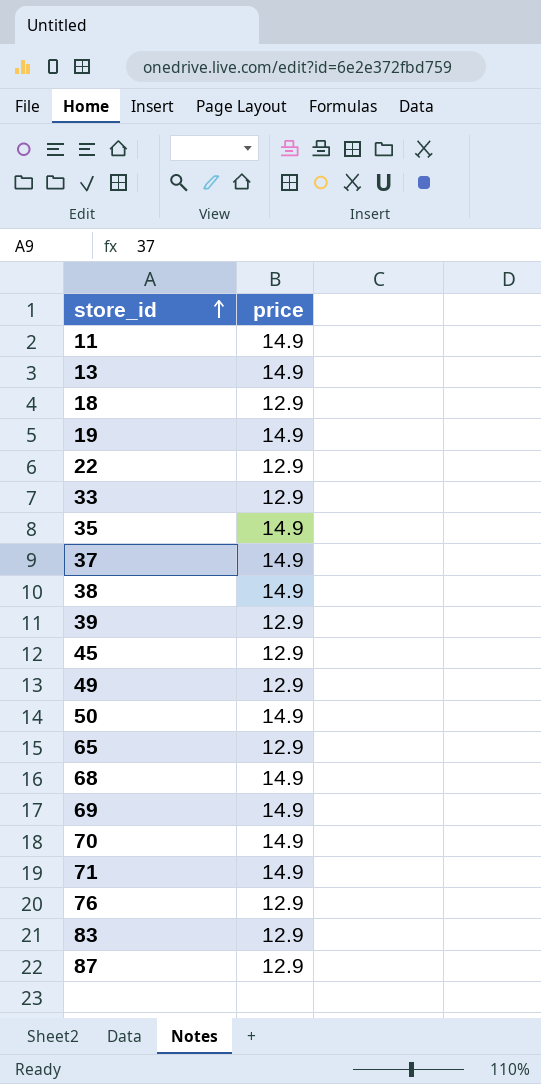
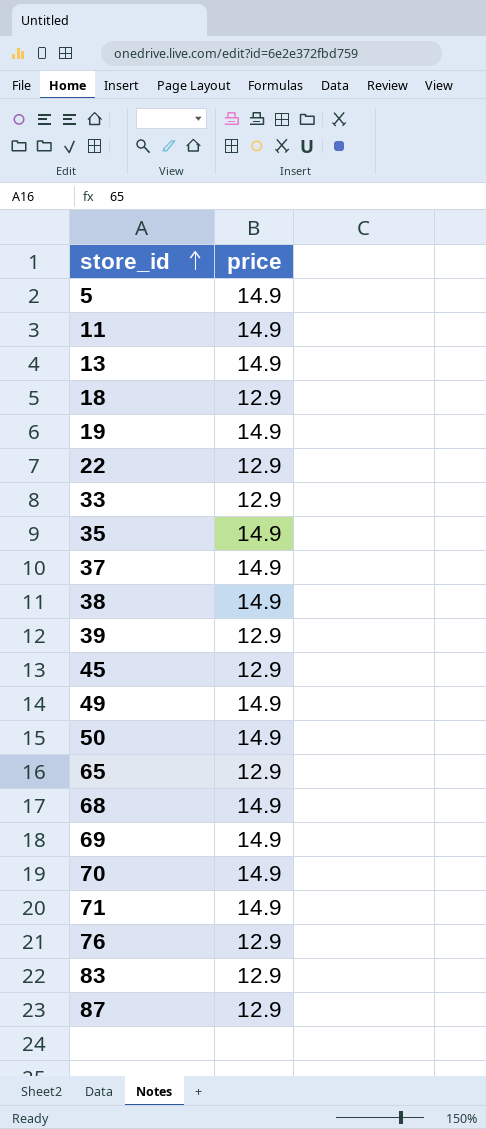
row 5: none -> 14.9
49 | price: 12.9 -> 14.9

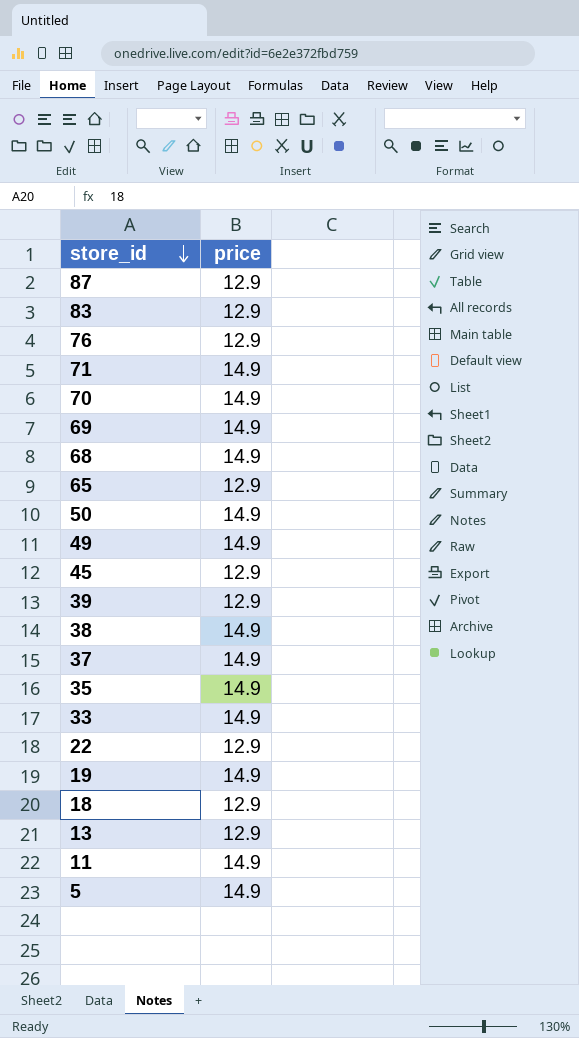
row order: store_id ascending -> store_id descending
33 | price: 12.9 -> 14.9
13 | price: 14.9 -> 12.9

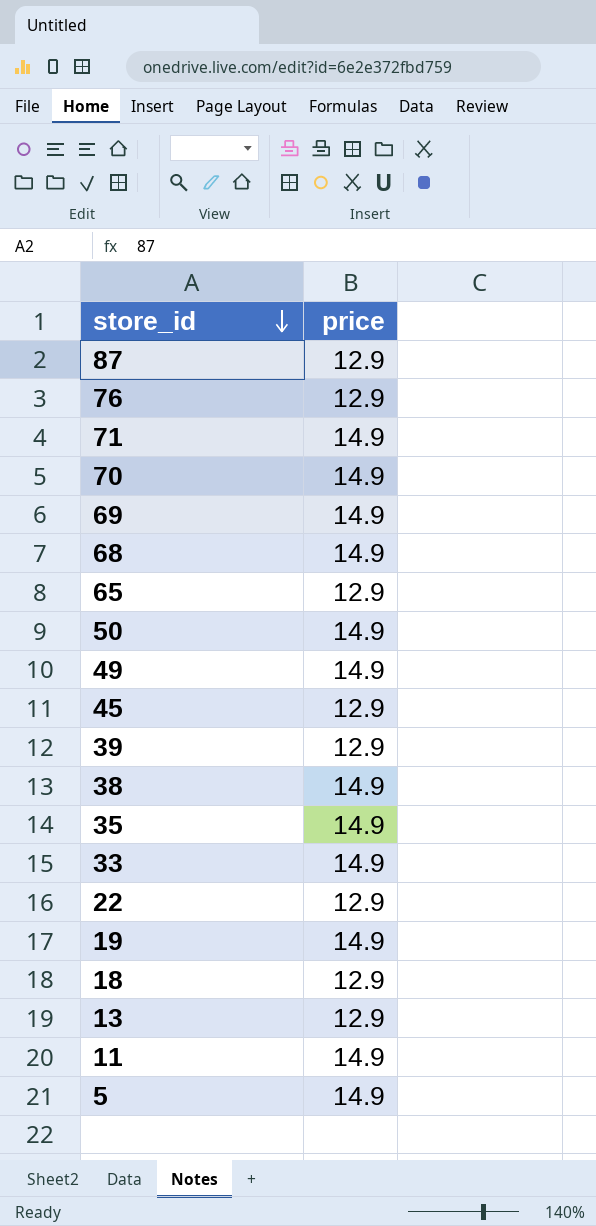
row 83: 12.9 -> none
row 37: 14.9 -> none

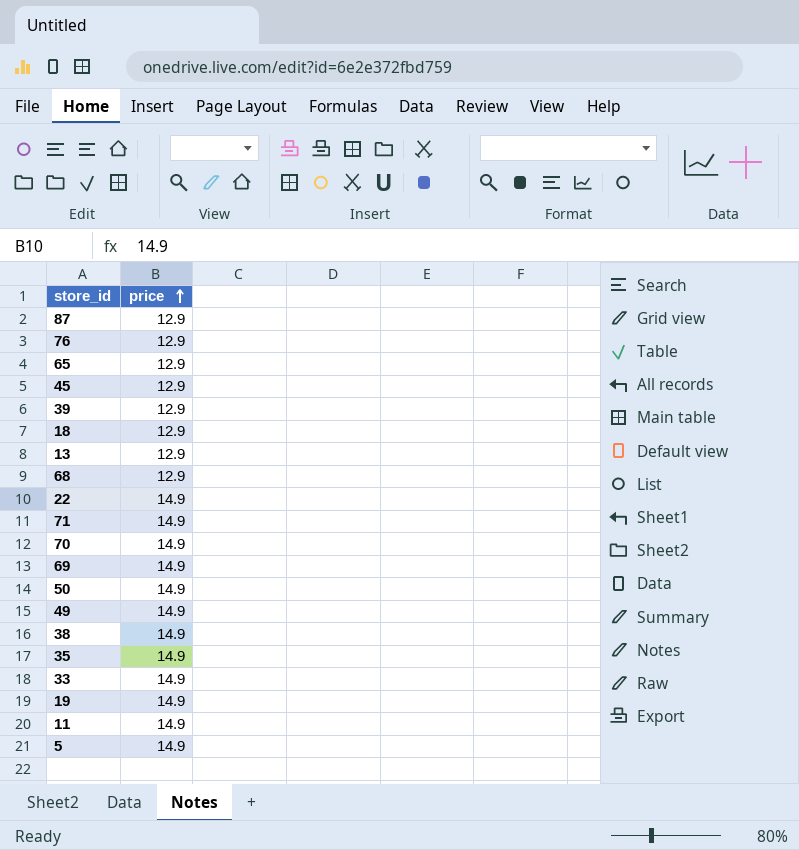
row order: store_id descending -> price ascending
68 | price: 14.9 -> 12.9
22 | price: 12.9 -> 14.9

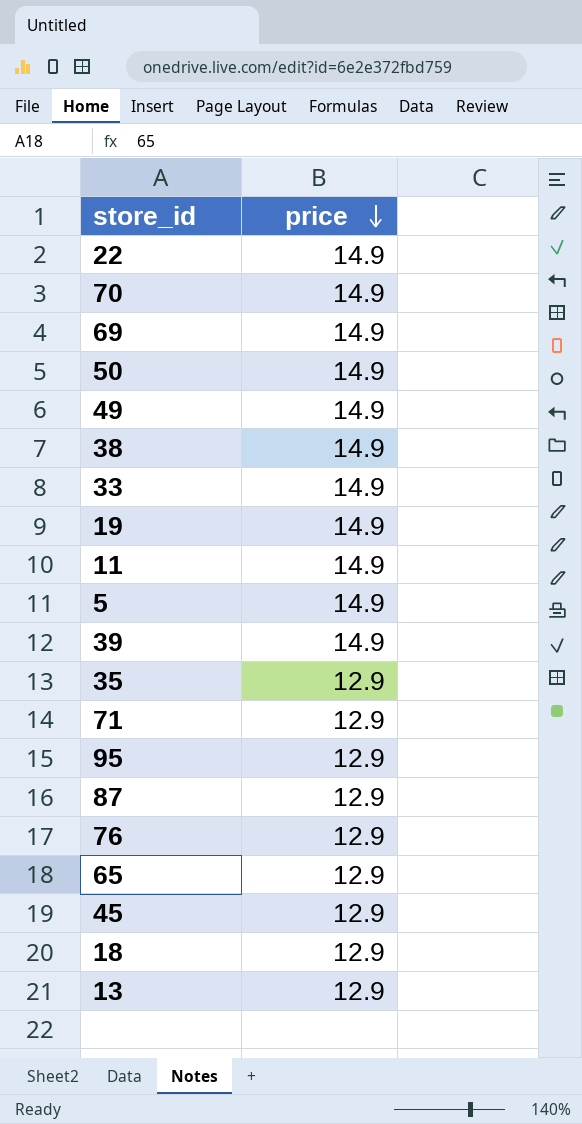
row order: price ascending -> price descending
row 68: 12.9 -> none
39 | price: 12.9 -> 14.9
35 | price: 14.9 -> 12.9
71 | price: 14.9 -> 12.9
row 95: none -> 12.9

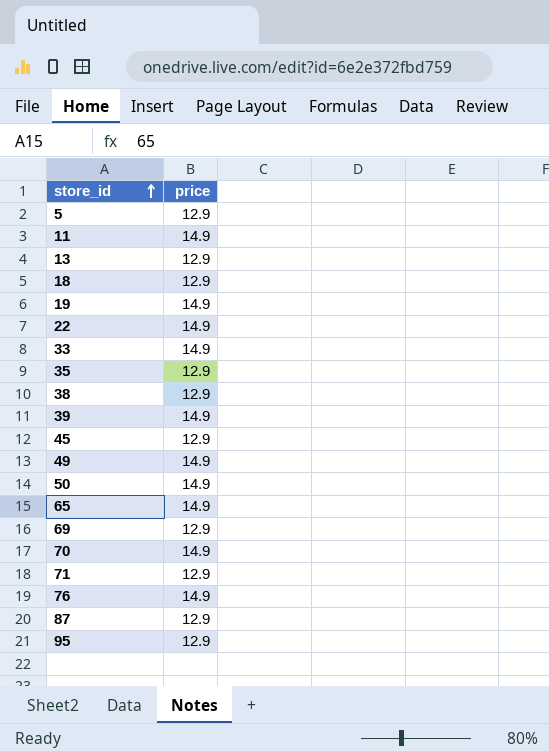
row order: price descending -> store_id ascending
5 | price: 14.9 -> 12.9
38 | price: 14.9 -> 12.9
65 | price: 12.9 -> 14.9
69 | price: 14.9 -> 12.9
76 | price: 12.9 -> 14.9

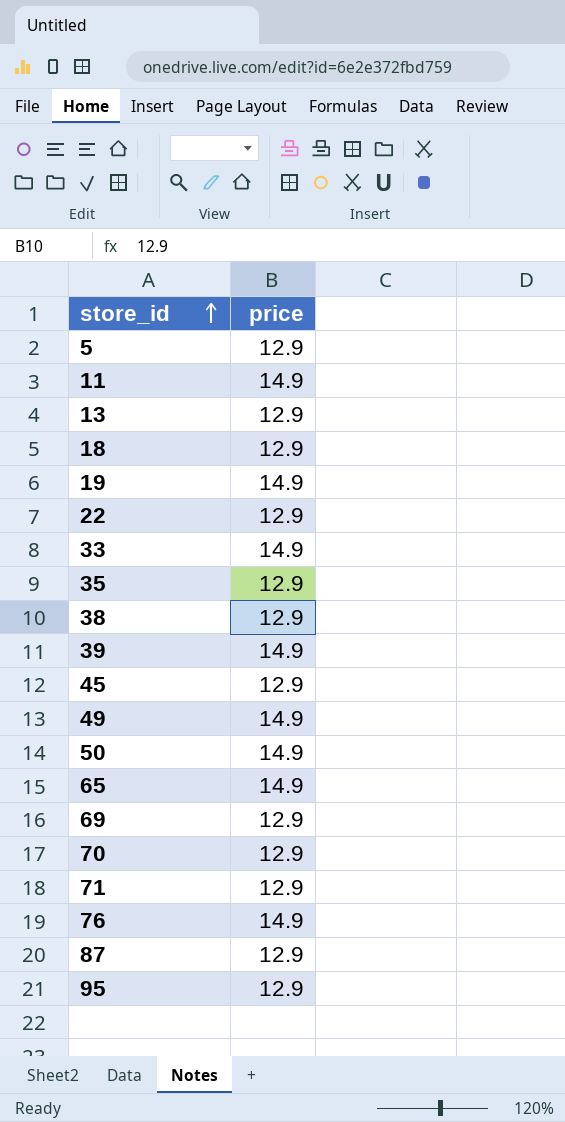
22 | price: 14.9 -> 12.9
70 | price: 14.9 -> 12.9

